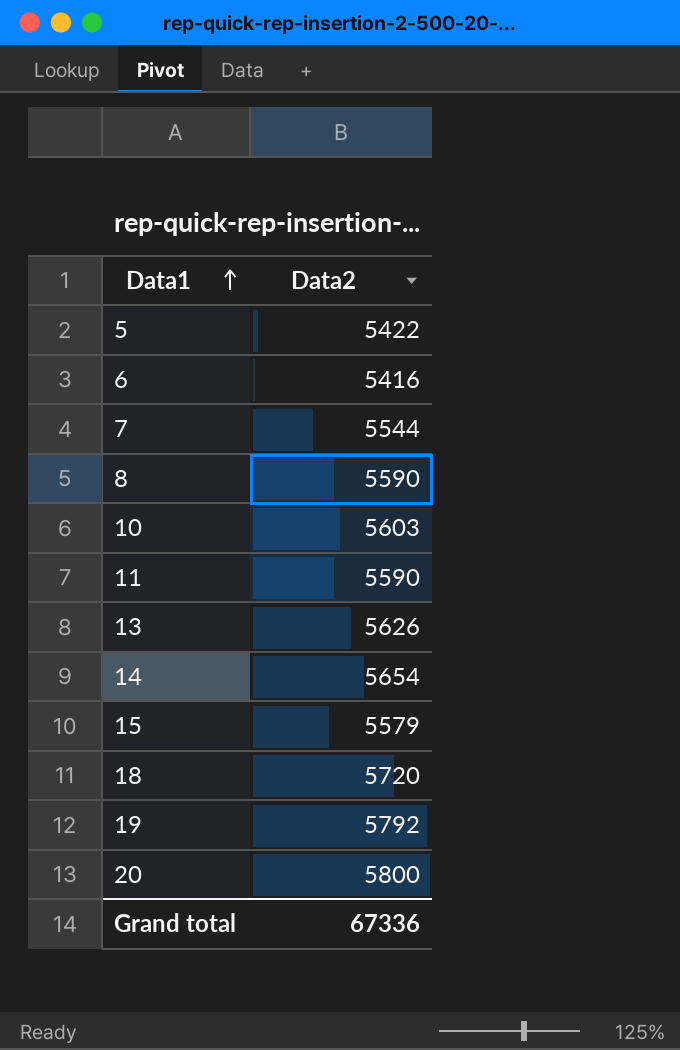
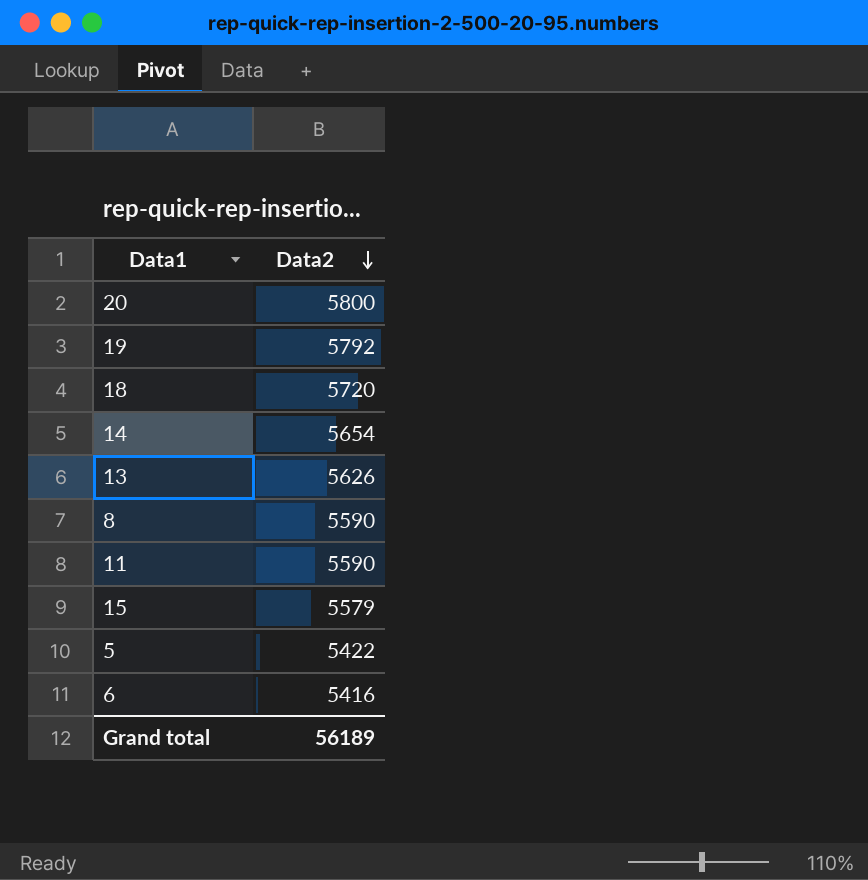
row order: Data1 ascending -> Data2 descending
row 7: 5544 -> none
row 10: 5603 -> none
Grand total | Data2: 67336 -> 56189

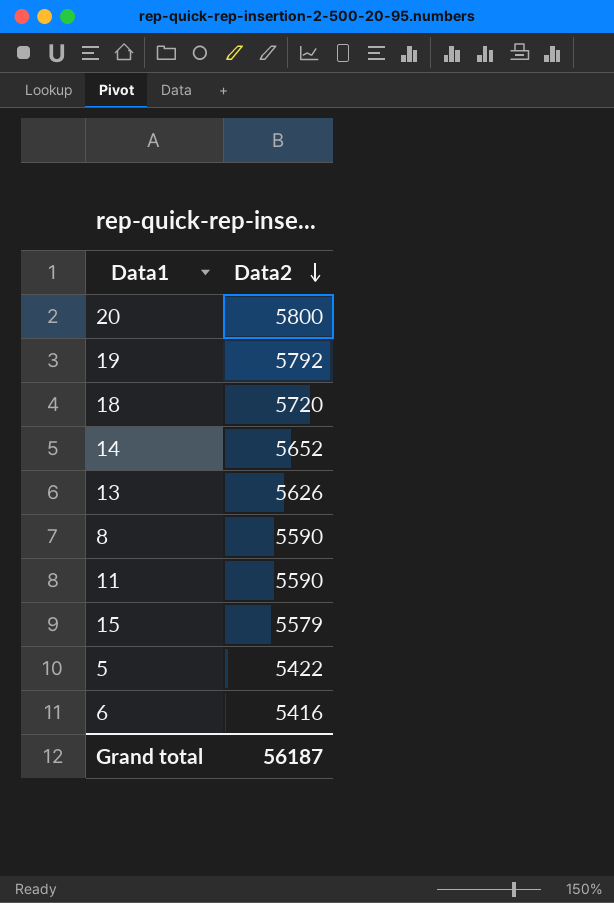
14 | Data2: 5654 -> 5652
Grand total | Data2: 56189 -> 56187

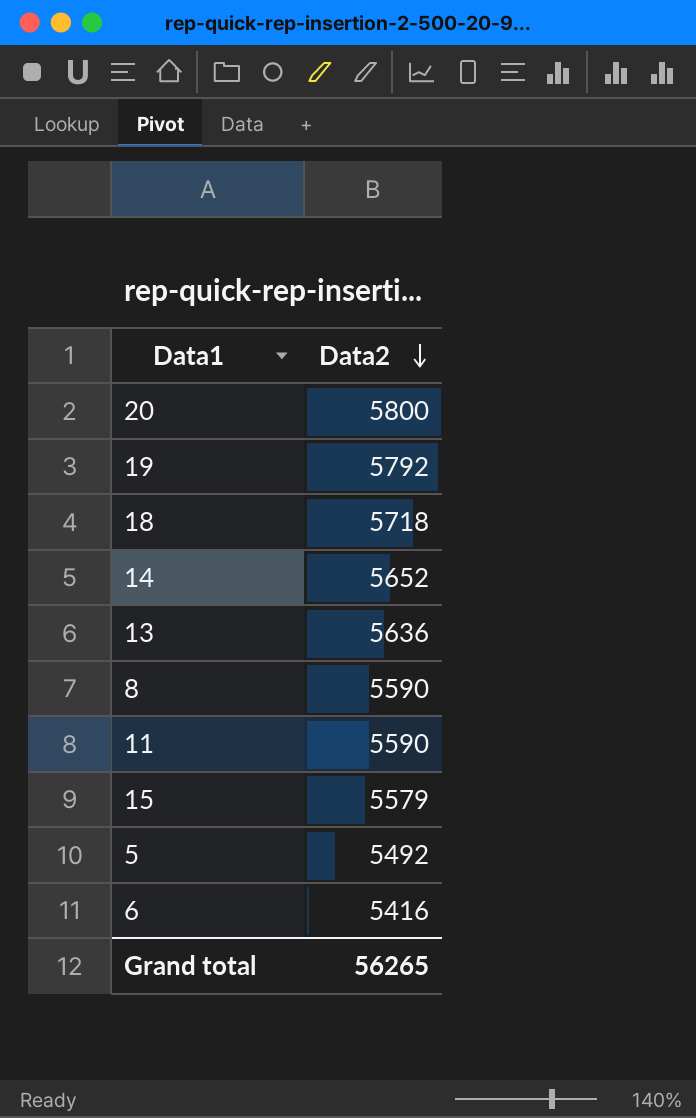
18 | Data2: 5720 -> 5718
13 | Data2: 5626 -> 5636
5 | Data2: 5422 -> 5492
Grand total | Data2: 56187 -> 56265

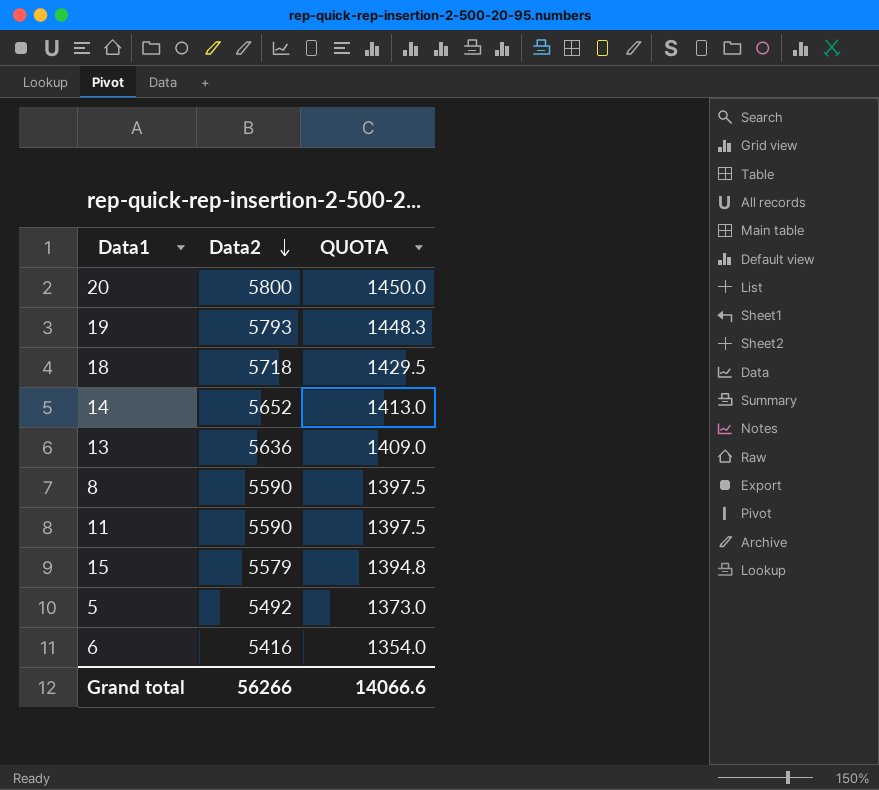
column QUOTA | formula: none -> [Data2] * 0.25
19 | Data2: 5792 -> 5793
Grand total | Data2: 56265 -> 56266

